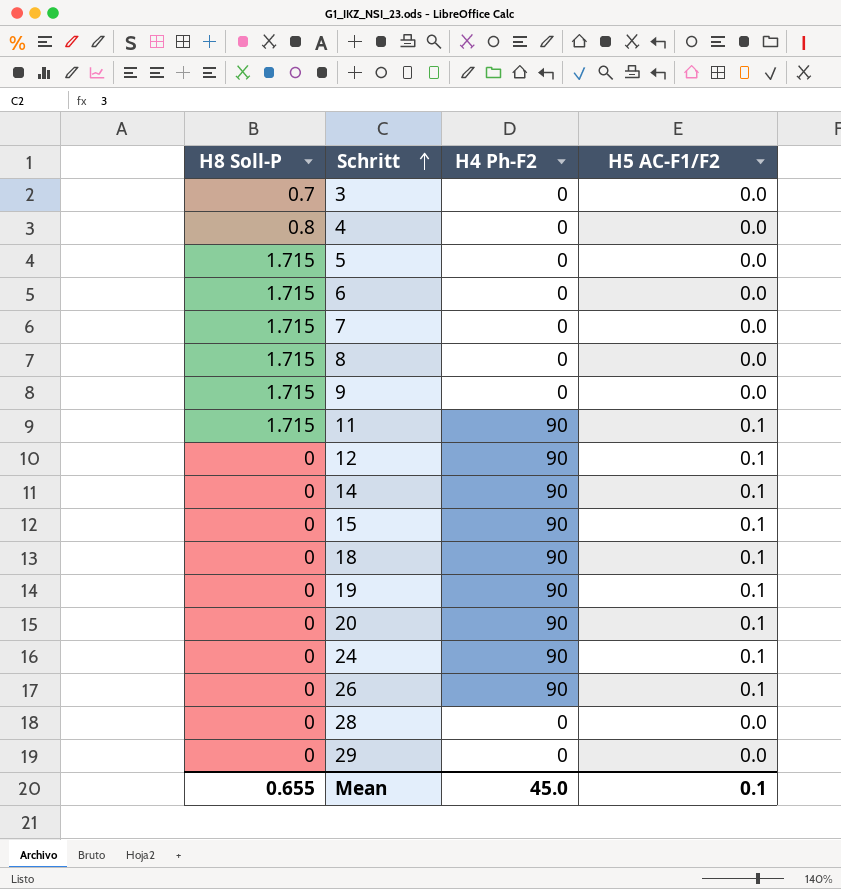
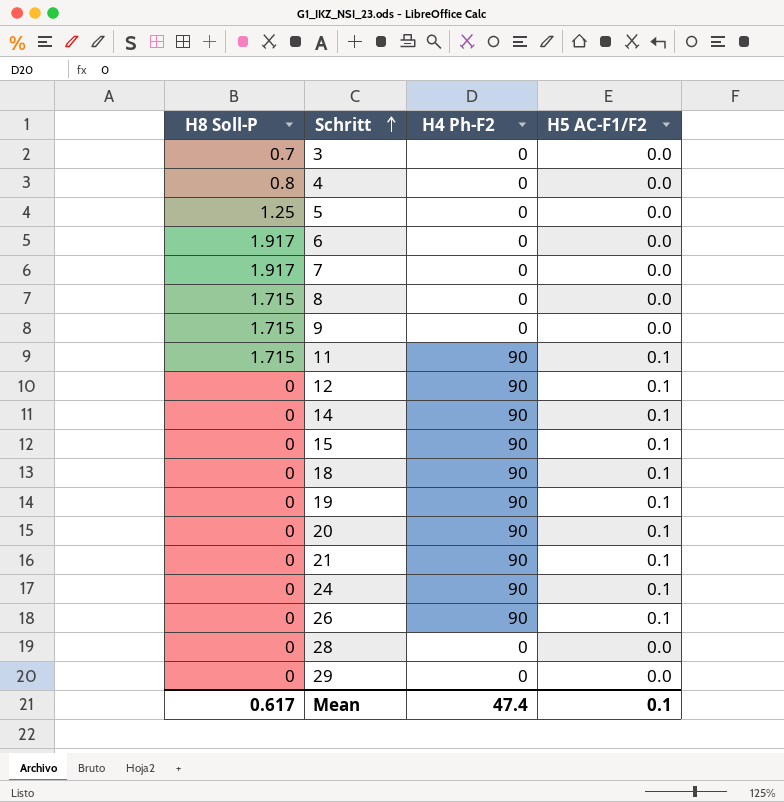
5 | H8 Soll-P: 1.715 -> 1.25
6 | H8 Soll-P: 1.715 -> 1.917
7 | H8 Soll-P: 1.715 -> 1.917
row 21: none -> 0 | 90 | 0.1
Mean | H8 Soll-P: 0.655 -> 0.617
Mean | H4 Ph-F2: 45.0 -> 47.4

